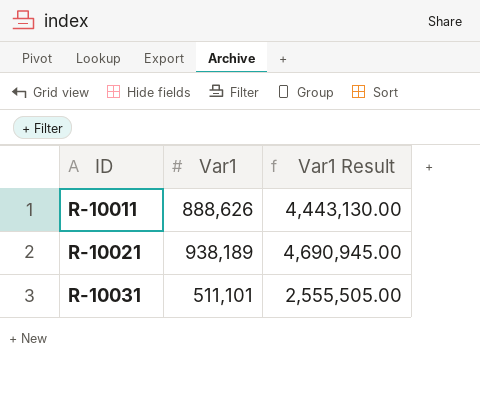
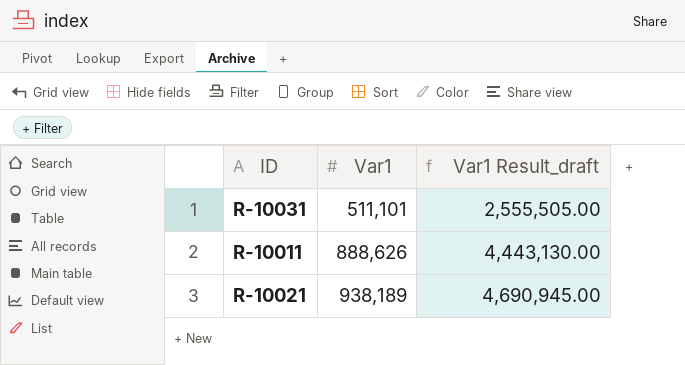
row order: ID ascending -> Var1 ascending
column name: Var1 Result -> Var1 Result_draft

